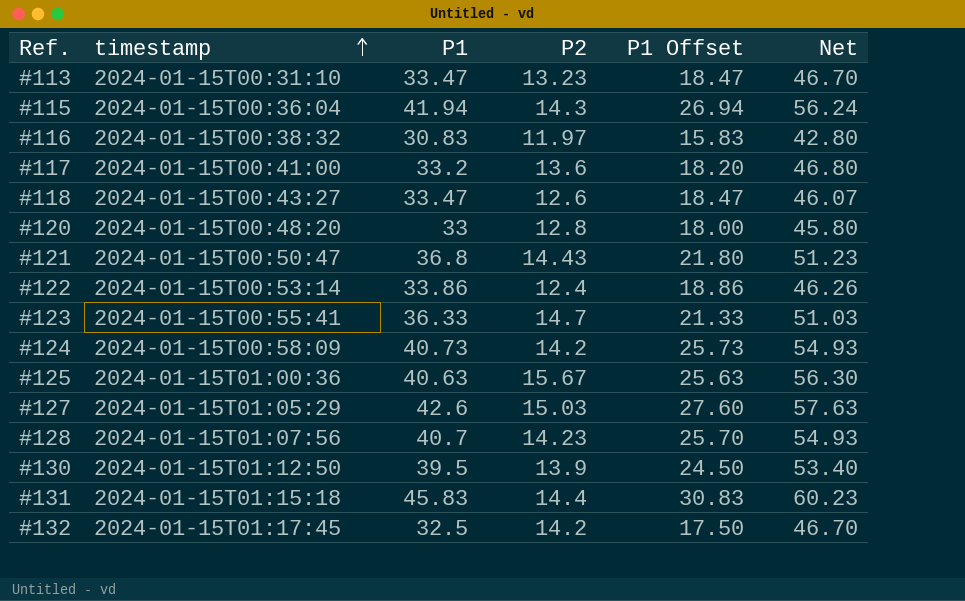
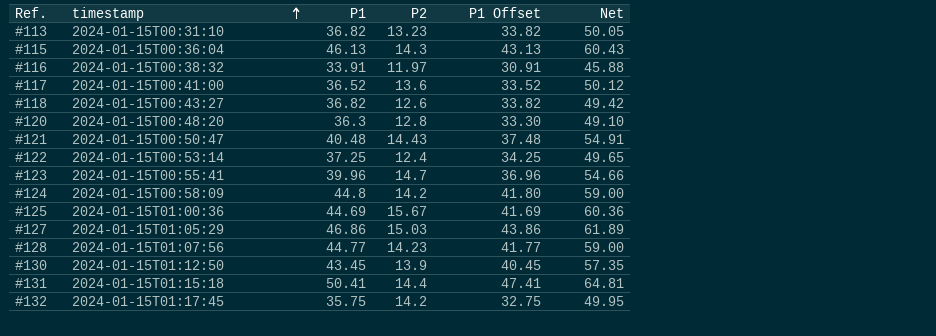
column P1 Offset | formula: [P1] - 15 -> [P1] - 3
#113 | P1: 33.47 -> 36.82
#113 | Net: 46.70 -> 50.05
#115 | P1: 41.94 -> 46.13
#115 | Net: 56.24 -> 60.43
#116 | P1: 30.83 -> 33.91
#116 | Net: 42.80 -> 45.88
#117 | P1: 33.2 -> 36.52
#117 | Net: 46.80 -> 50.12
#118 | P1: 33.47 -> 36.82
#118 | Net: 46.07 -> 49.42
#120 | P1: 33 -> 36.3
#120 | Net: 45.80 -> 49.10
#121 | P1: 36.8 -> 40.48
#121 | Net: 51.23 -> 54.91
#122 | P1: 33.86 -> 37.25
#122 | Net: 46.26 -> 49.65
#123 | P1: 36.33 -> 39.96
#123 | Net: 51.03 -> 54.66
#124 | P1: 40.73 -> 44.8
#124 | Net: 54.93 -> 59.00
#125 | P1: 40.63 -> 44.69
#125 | Net: 56.30 -> 60.36
#127 | P1: 42.6 -> 46.86
#127 | Net: 57.63 -> 61.89
#128 | P1: 40.7 -> 44.77
#128 | Net: 54.93 -> 59.00
#130 | P1: 39.5 -> 43.45
#130 | Net: 53.40 -> 57.35
#131 | P1: 45.83 -> 50.41
#131 | Net: 60.23 -> 64.81
#132 | P1: 32.5 -> 35.75
#132 | Net: 46.70 -> 49.95

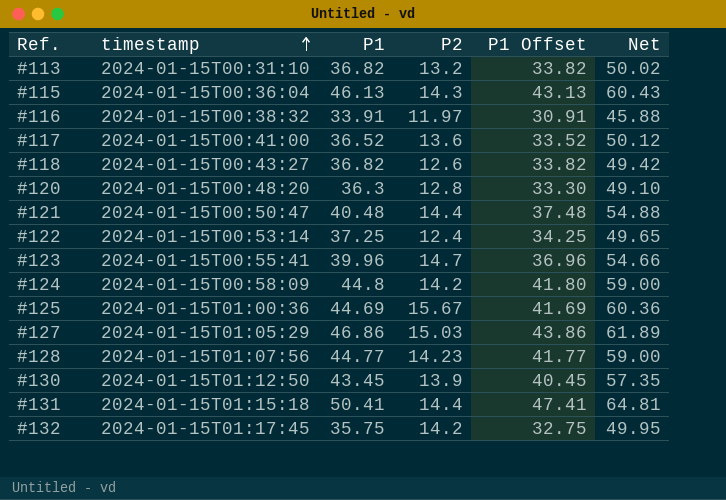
#113 | P2: 13.23 -> 13.2
#113 | Net: 50.05 -> 50.02
#121 | P2: 14.43 -> 14.4
#121 | Net: 54.91 -> 54.88

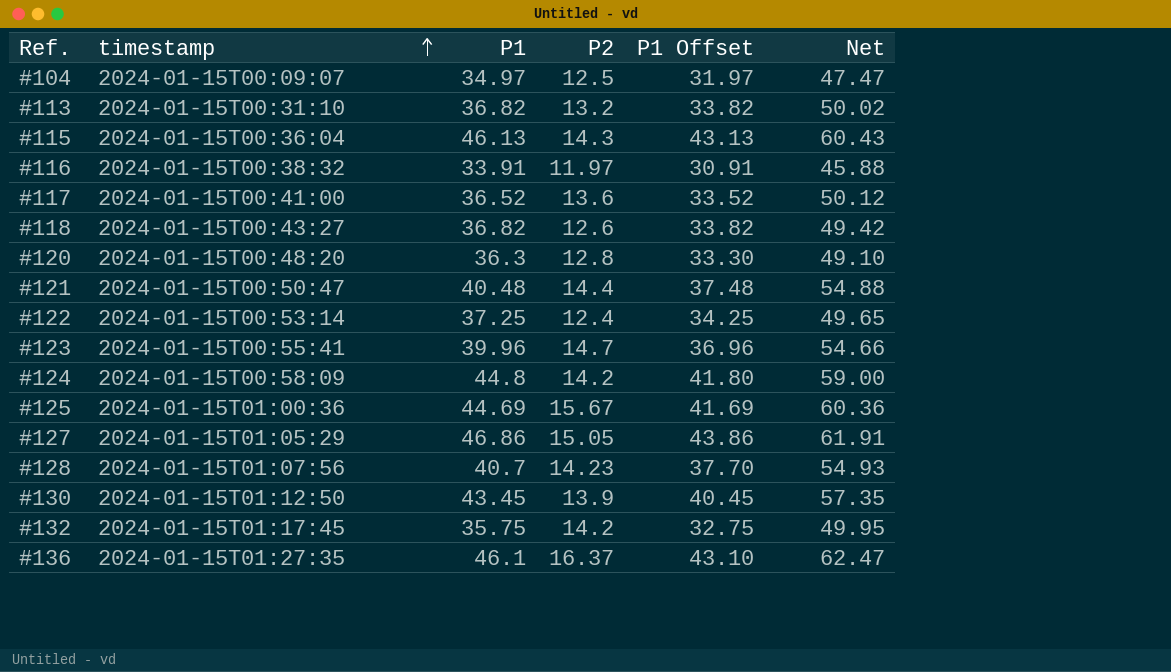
row #131: 2024-01-15T01:15:18 | 50.41 | 14.4 | 47.41 | 64.81 -> none
row #104: none -> 2024-01-15T00:09:07 | 34.97 | 12.5 | 31.97 | 47.47
#127 | P2: 15.03 -> 15.05
#127 | Net: 61.89 -> 61.91
#128 | P1: 44.77 -> 40.7
#128 | P1 Offset: 41.77 -> 37.70
#128 | Net: 59.00 -> 54.93
row #136: none -> 2024-01-15T01:27:35 | 46.1 | 16.37 | 43.10 | 62.47

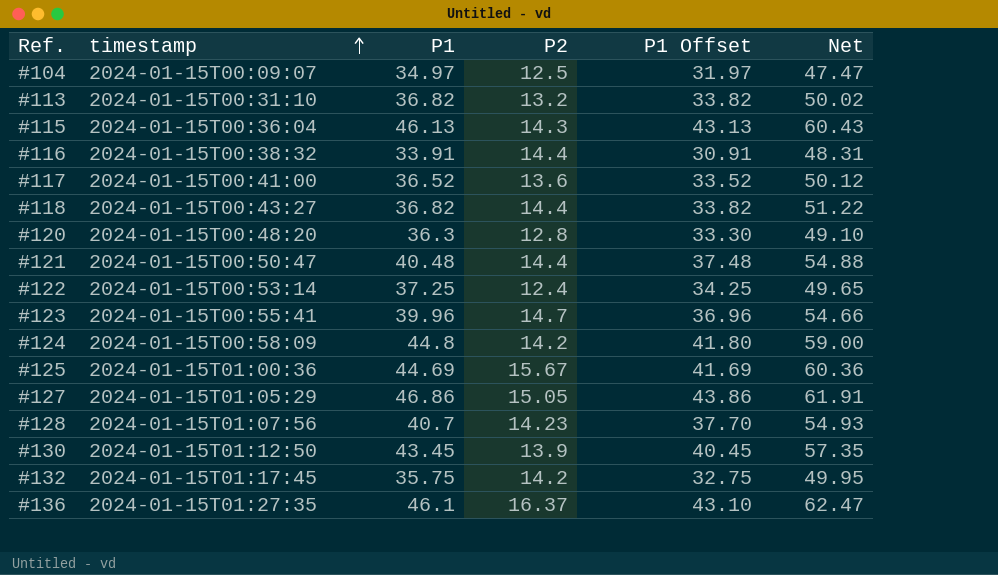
#116 | P2: 11.97 -> 14.4
#116 | Net: 45.88 -> 48.31
#118 | P2: 12.6 -> 14.4
#118 | Net: 49.42 -> 51.22

